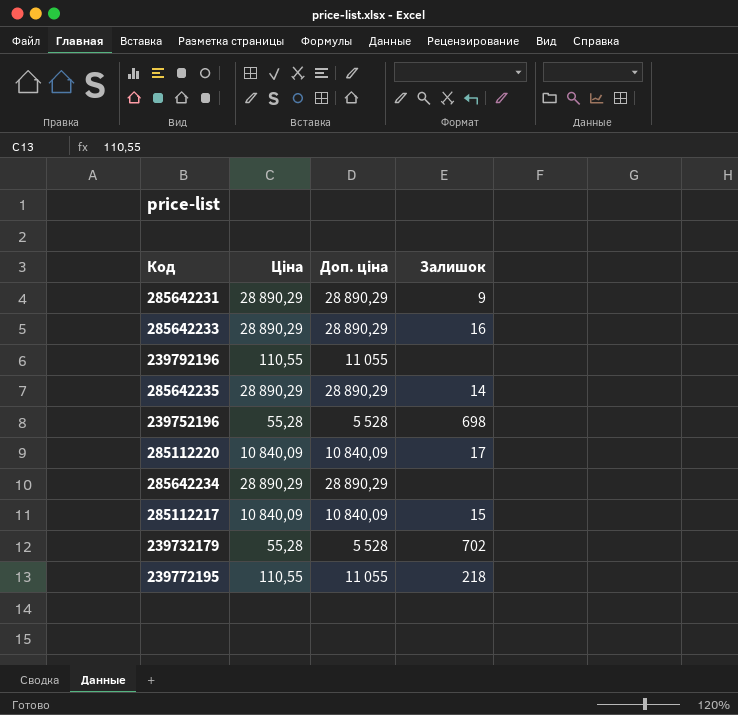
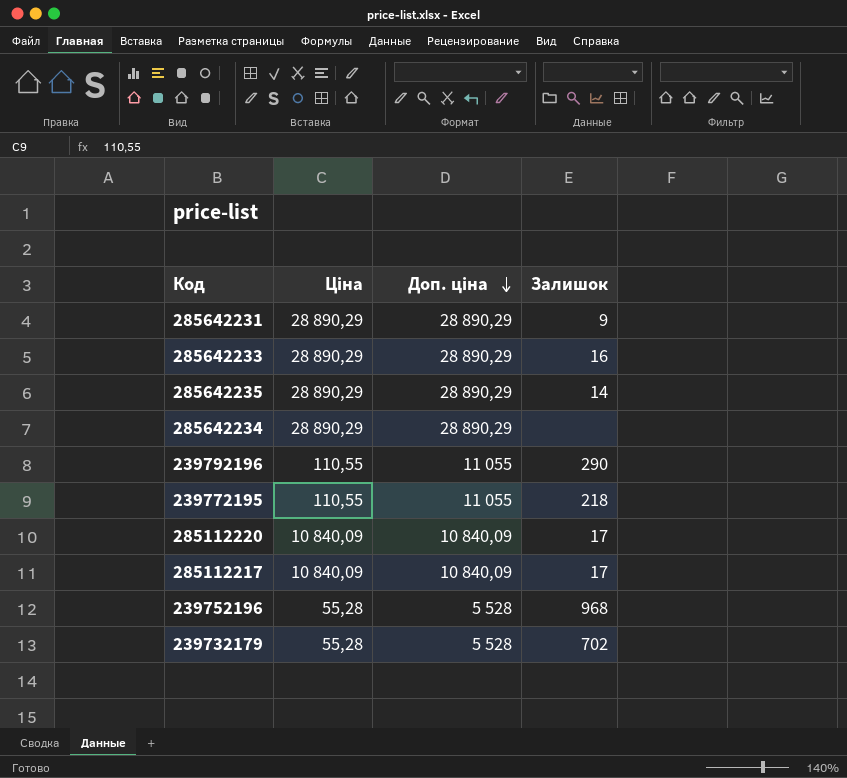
row order: none -> Доп. ціна descending
239792196 | Залишок: none -> 290
285112217 | Залишок: 15 -> 17
239752196 | Залишок: 698 -> 968

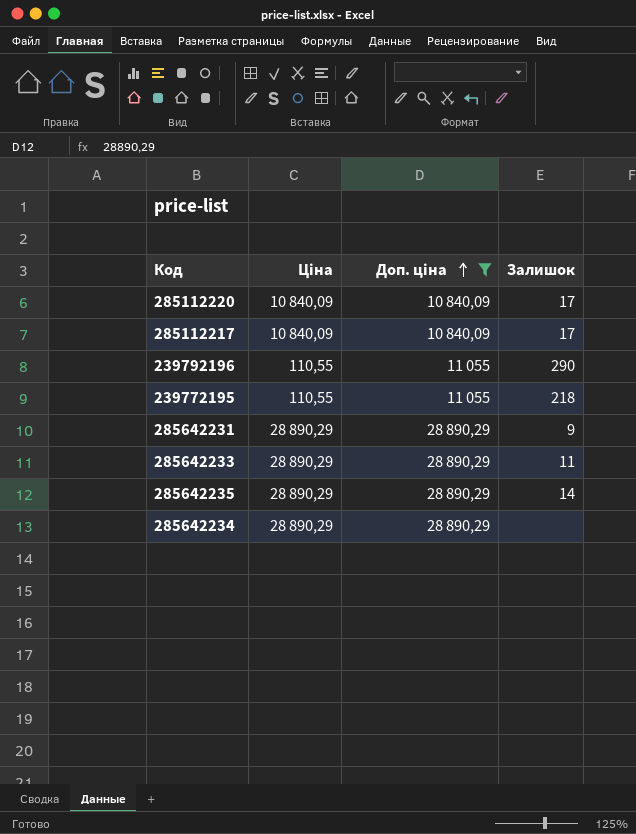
filter: none -> Доп. ціна != 5 528
row order: Доп. ціна descending -> Доп. ціна ascending
285642233 | Залишок: 16 -> 11

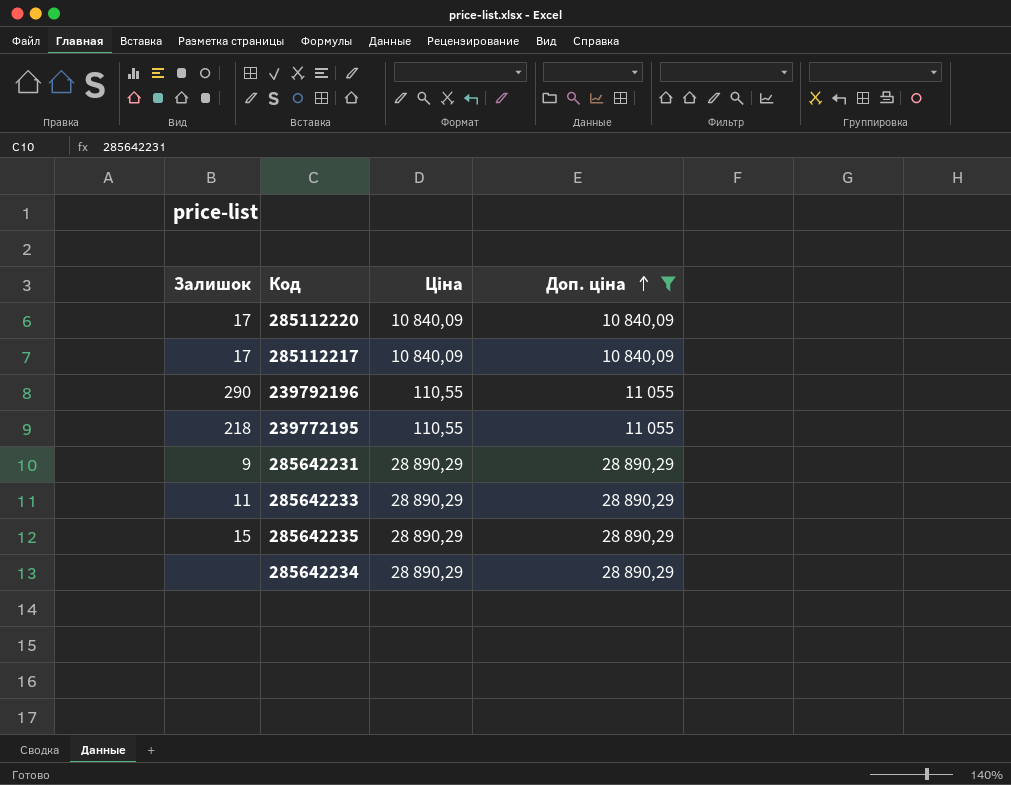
column Залишок | position: 4 -> 1
285642235 | Залишок: 14 -> 15

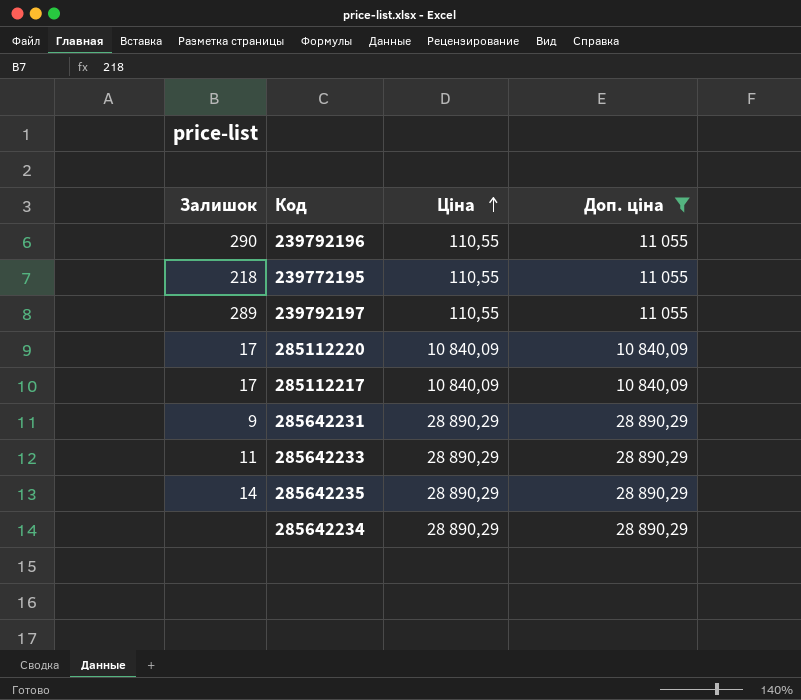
row order: Доп. ціна ascending -> Ціна ascending
row 239792197: none -> 289 | 110,55 | 11 055
285642235 | Залишок: 15 -> 14

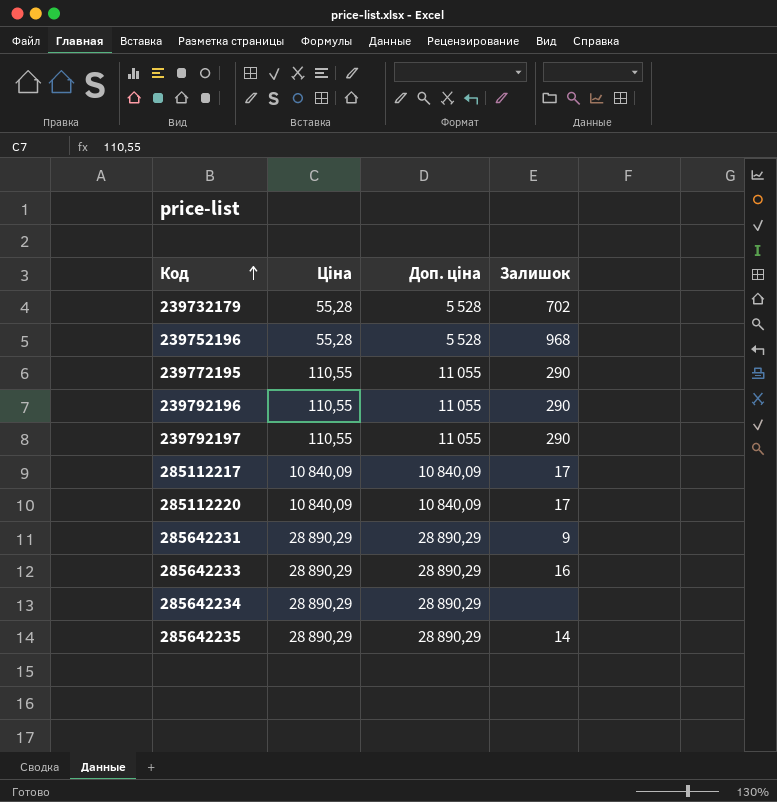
filter: Доп. ціна != 5 528 -> none
row order: Ціна ascending -> Код ascending
column Залишок | position: 1 -> 4
239772195 | Залишок: 218 -> 290
239792197 | Залишок: 289 -> 290
285642233 | Залишок: 11 -> 16

